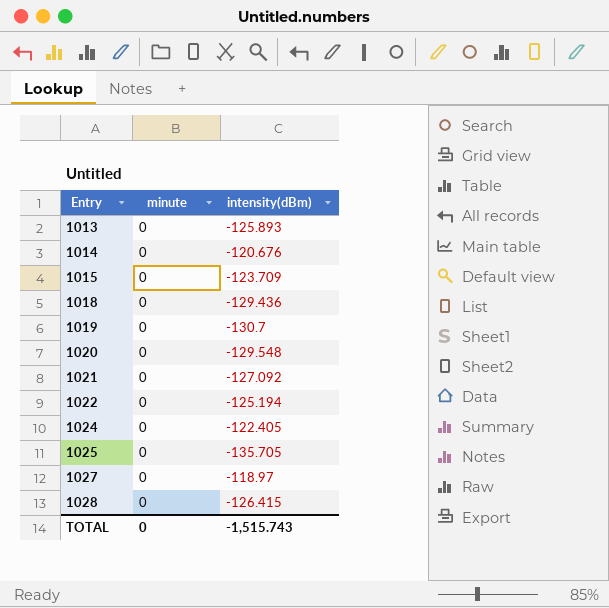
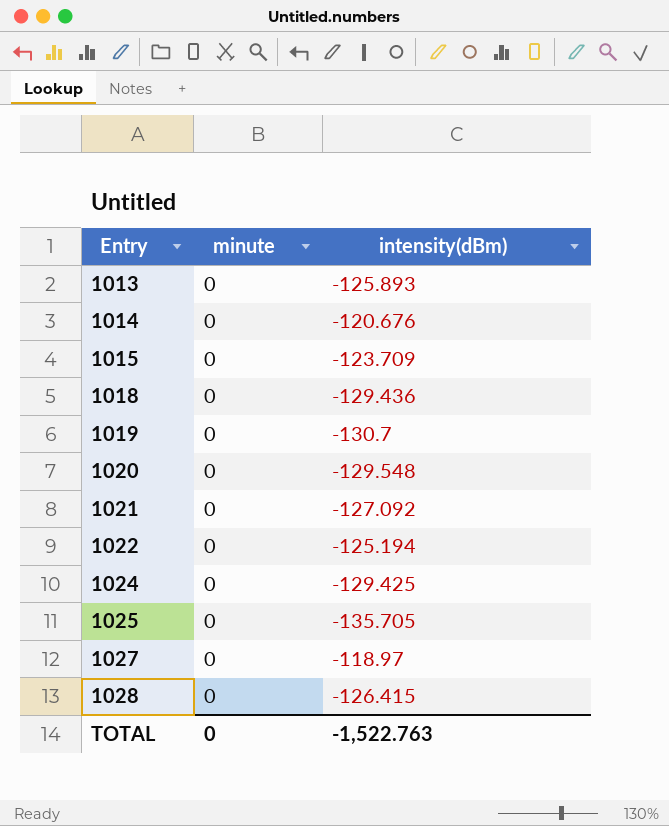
1024 | intensity(dBm): -122.405 -> -129.425
TOTAL | intensity(dBm): -1,515.743 -> -1,522.763

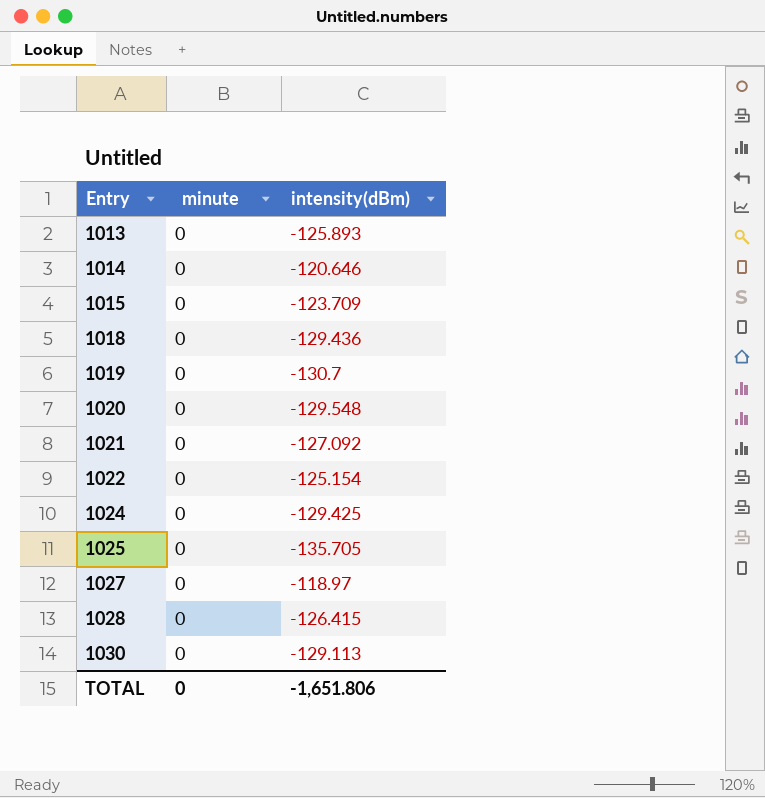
1014 | intensity(dBm): -120.676 -> -120.646
1022 | intensity(dBm): -125.194 -> -125.154
row 1030: none -> 0 | -129.113
TOTAL | intensity(dBm): -1,522.763 -> -1,651.806

